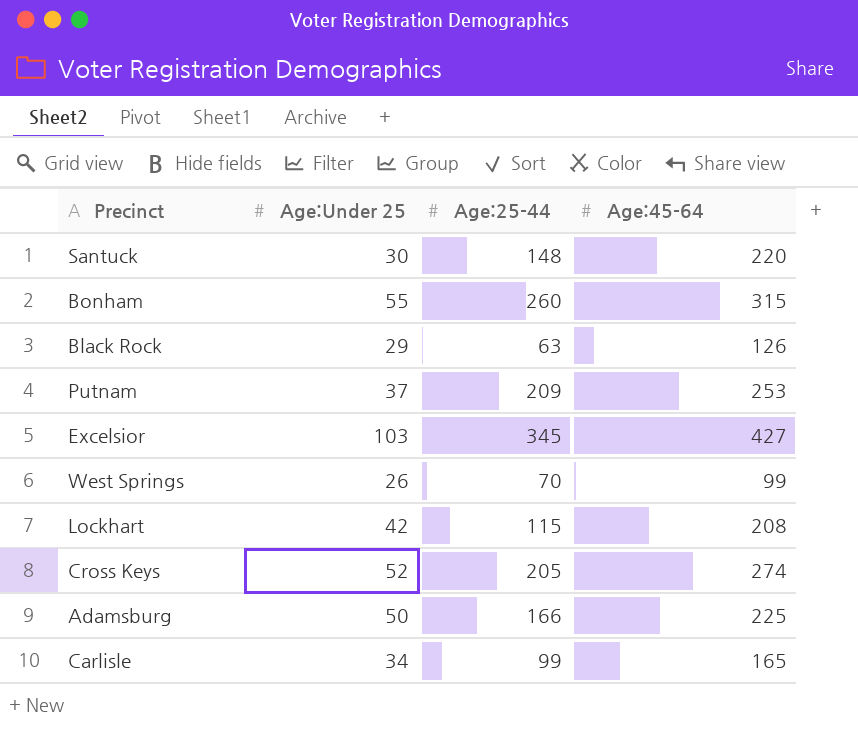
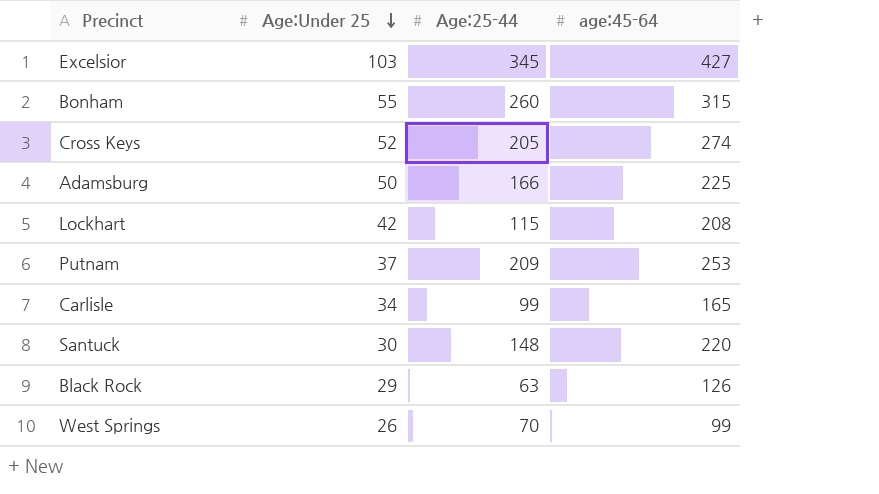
row order: none -> Age:Under 25 descending
column name: Age:45-64 -> age:45-64

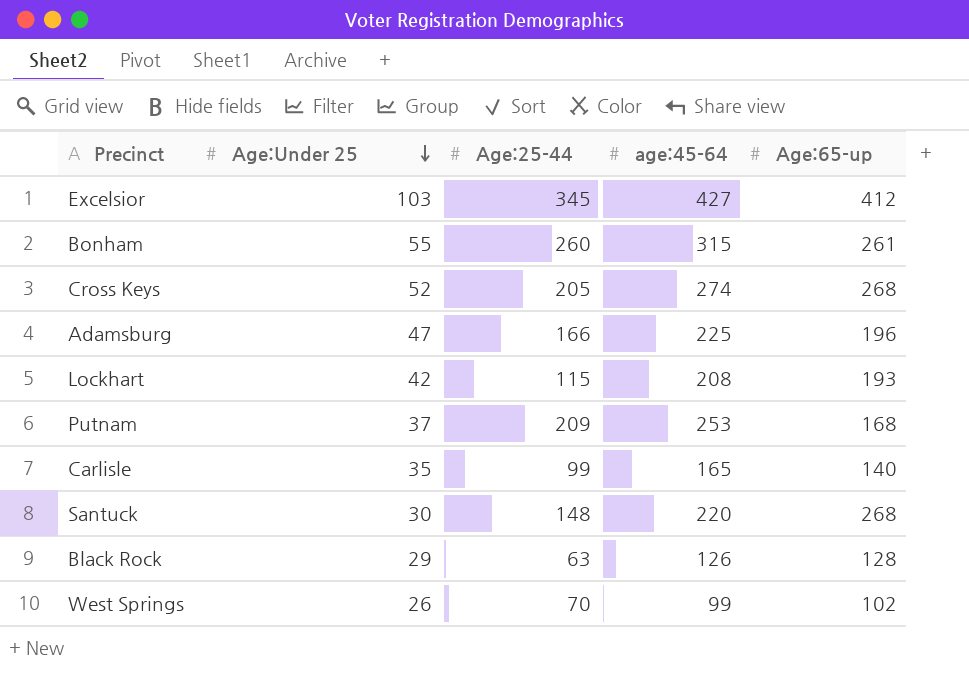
column Age:65-up | position: none -> 5
Adamsburg | Age:Under 25: 50 -> 47
Carlisle | Age:Under 25: 34 -> 35

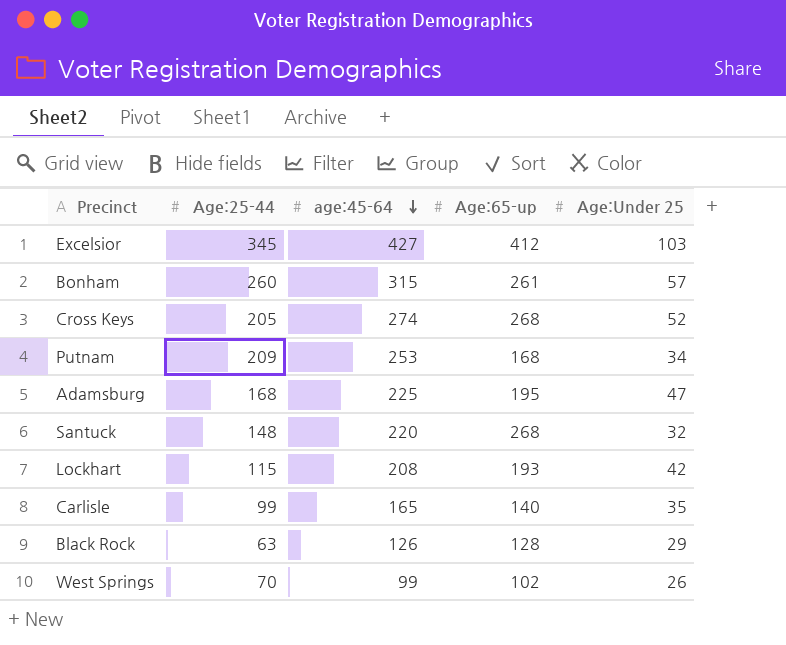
row order: Age:Under 25 descending -> age:45-64 descending
column Age:Under 25 | position: 2 -> 5
Bonham | Age:Under 25: 55 -> 57
Putnam | Age:Under 25: 37 -> 34
Adamsburg | Age:25-44: 166 -> 168
Adamsburg | Age:65-up: 196 -> 195
Santuck | Age:Under 25: 30 -> 32

